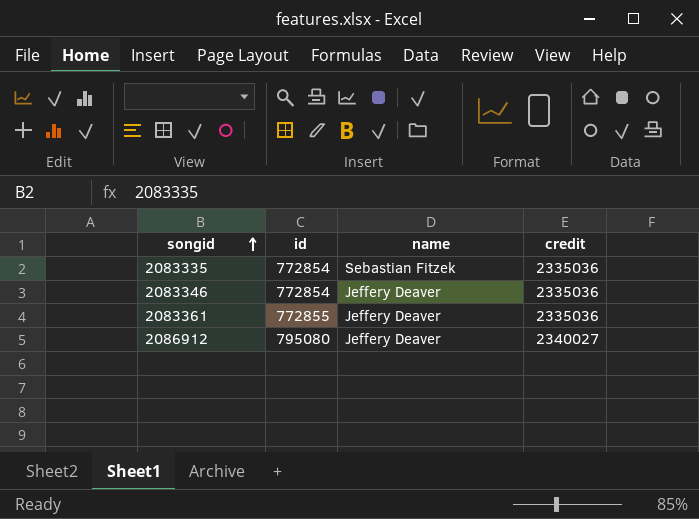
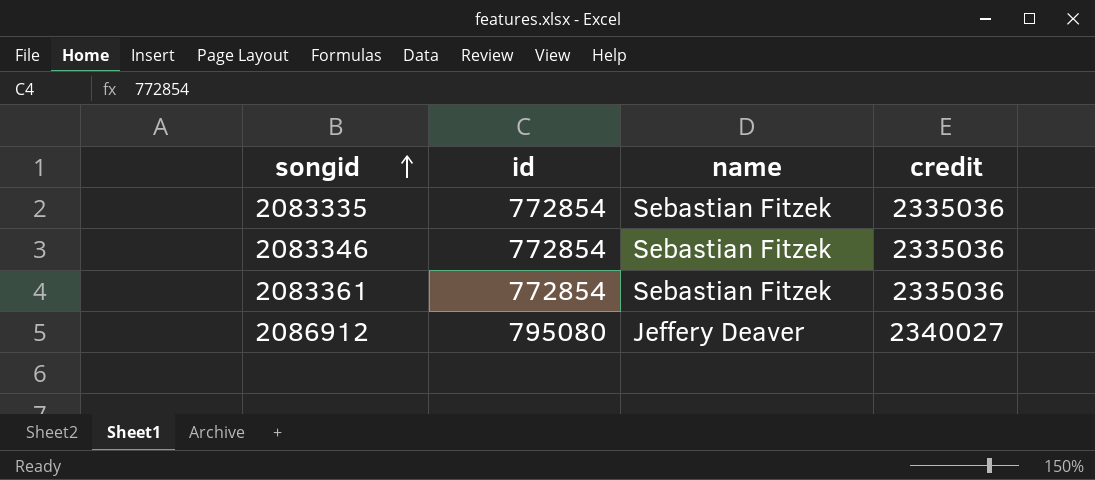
2083346 | name: Jeffery Deaver -> Sebastian Fitzek
2083361 | id: 772855 -> 772854
2083361 | name: Jeffery Deaver -> Sebastian Fitzek

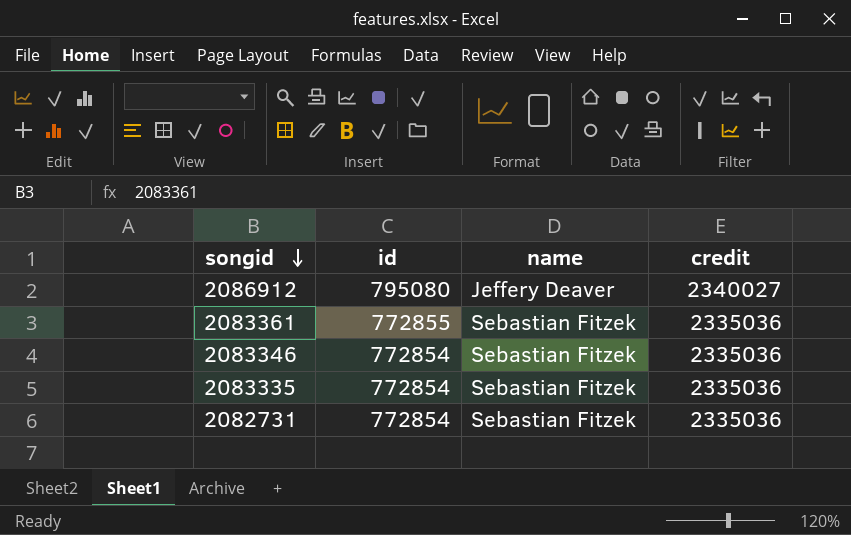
row order: songid ascending -> songid descending
2083361 | id: 772854 -> 772855
row 2082731: none -> 772854 | Sebastian Fitzek | 2335036

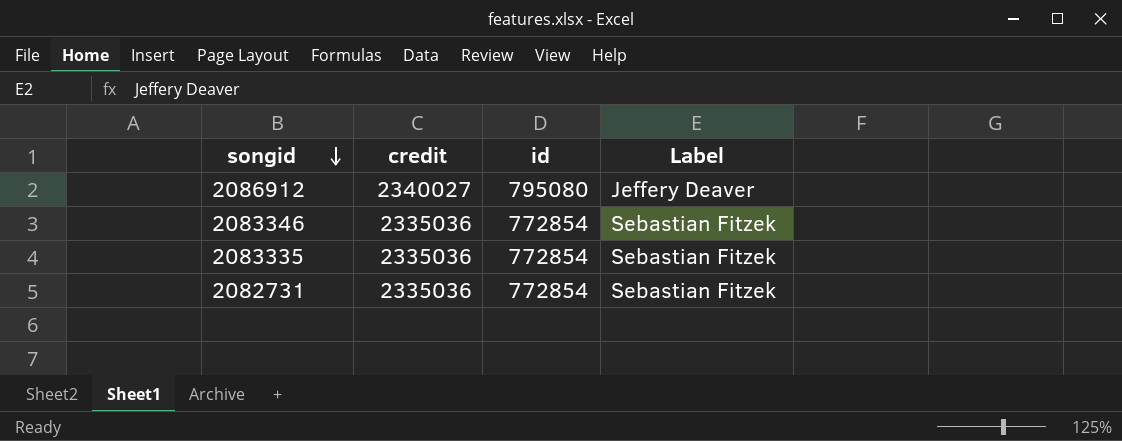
column credit | position: 4 -> 2
column name: name -> Label
row 2083361: 772855 | Sebastian Fitzek | 2335036 -> none

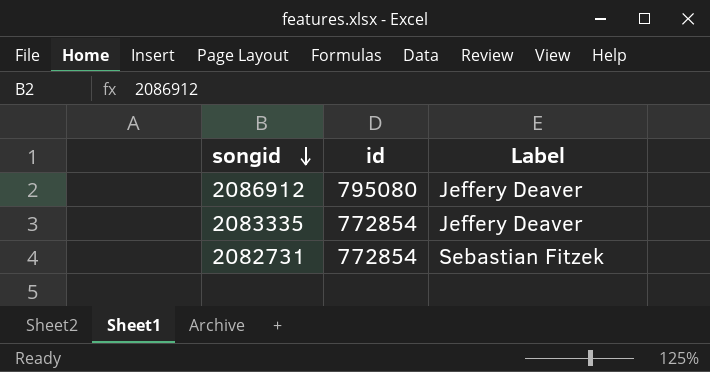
column credit | position: 2 -> none
row 2083346: 2335036 | 772854 | Sebastian Fitzek -> none
2083335 | Label: Sebastian Fitzek -> Jeffery Deaver

